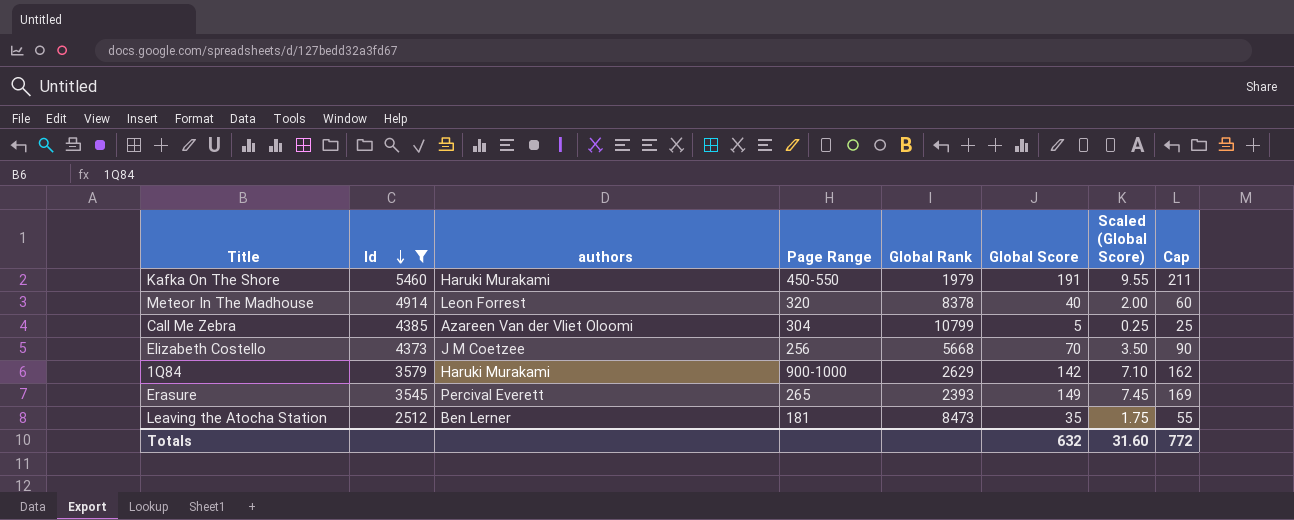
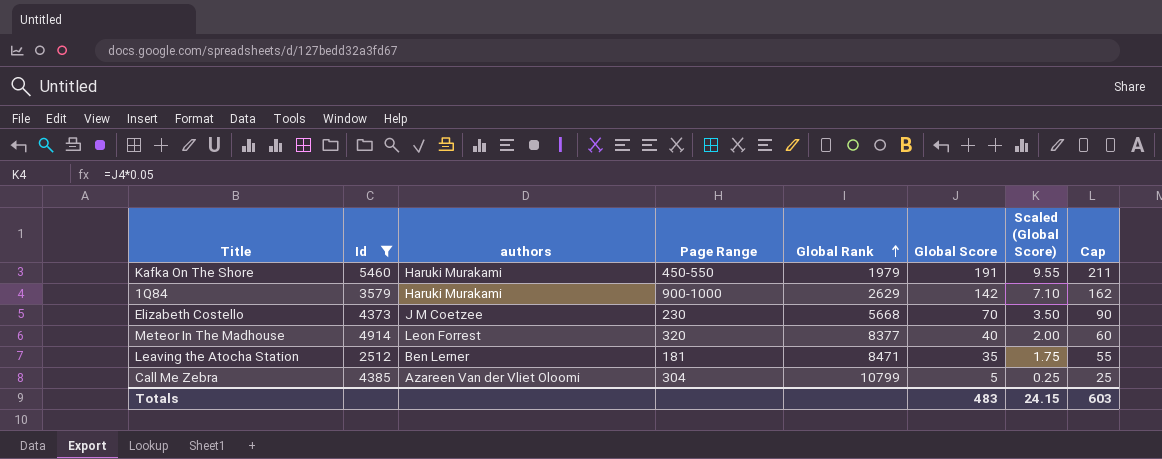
row order: Id descending -> Global Rank ascending
row Erasure: 3545 | Percival Everett | 265 | 2393 | 149 | 7.45 | 169 -> none
Elizabeth Costello | Page Range: 256 -> 230
Meteor In The Madhouse | Global Rank: 8378 -> 8377
Leaving the Atocha Station | Global Rank: 8473 -> 8471
Totals | Global Score: 632 -> 483
Totals | Scaled (Global Score): 31.60 -> 24.15
Totals | Cap: 772 -> 603

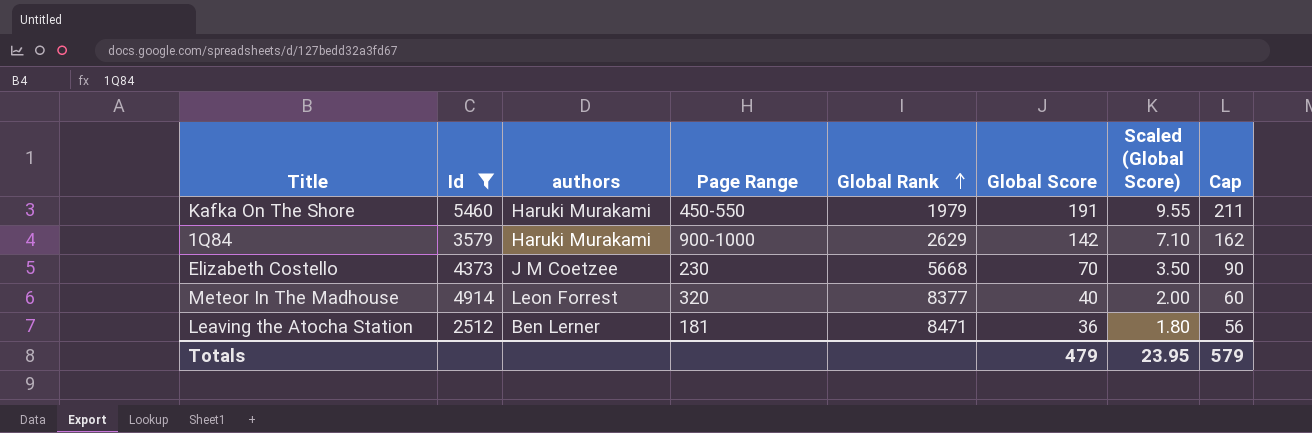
row Call Me Zebra: 4385 | Azareen Van der Vliet Oloomi | 304 | 10799 | 5 | 0.25 | 25 -> none
Leaving the Atocha Station | Global Score: 35 -> 36
Leaving the Atocha Station | Scaled (Global Score): 1.75 -> 1.80
Leaving the Atocha Station | Cap: 55 -> 56
Totals | Global Score: 483 -> 479
Totals | Scaled (Global Score): 24.15 -> 23.95
Totals | Cap: 603 -> 579

